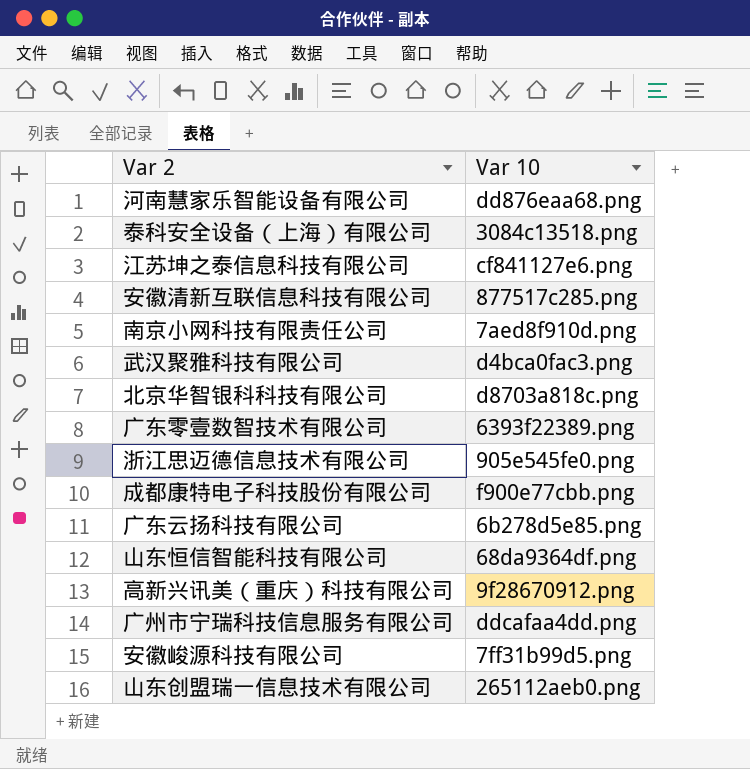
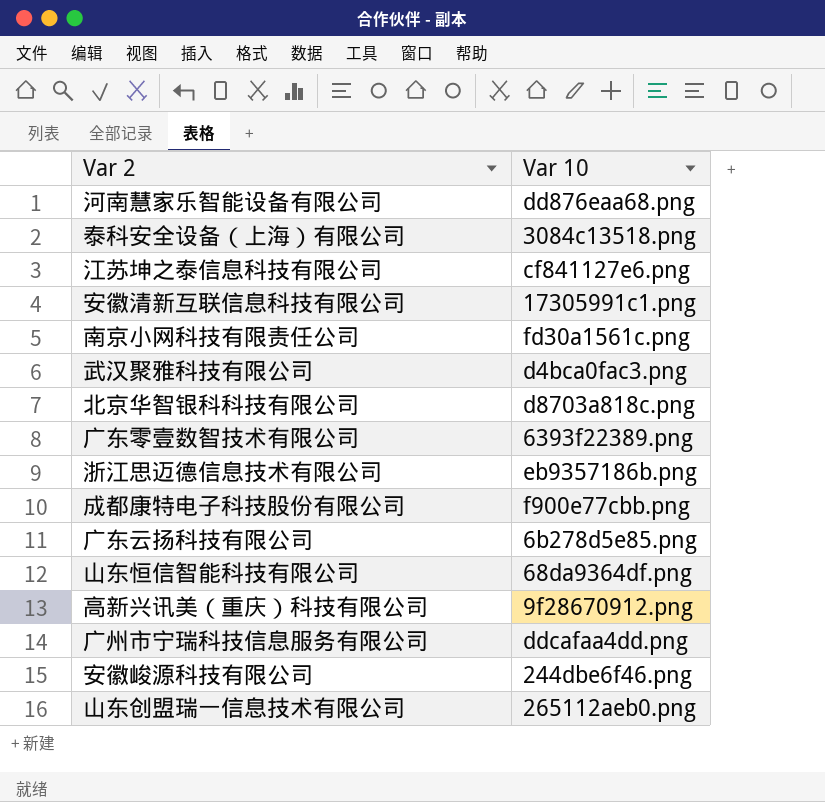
安徽清新互联信息科技有限公司 | Var 10: 877517c285.png -> 17305991c1.png
南京小网科技有限责任公司 | Var 10: 7aed8f910d.png -> fd30a1561c.png
浙江思迈德信息技术有限公司 | Var 10: 905e545fe0.png -> eb9357186b.png
安徽峻源科技有限公司 | Var 10: 7ff31b99d5.png -> 244dbe6f46.png

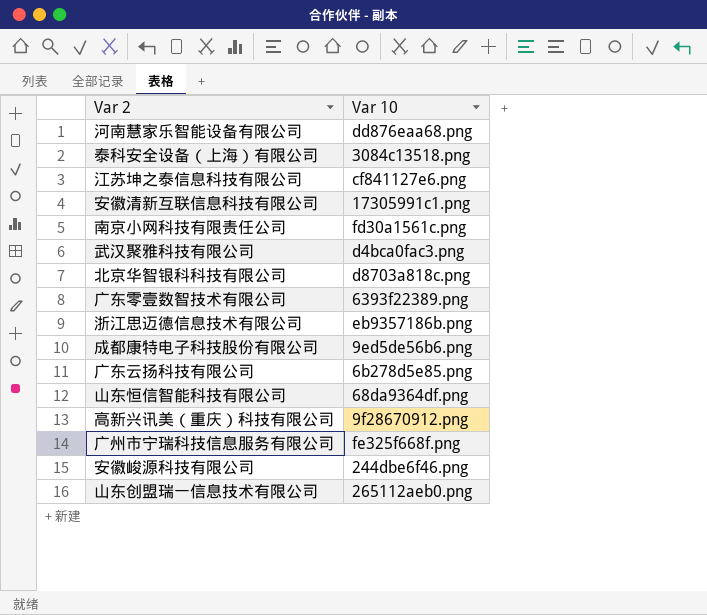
成都康特电子科技股份有限公司 | Var 10: f900e77cbb.png -> 9ed5de56b6.png
广州市宁瑞科技信息服务有限公司 | Var 10: ddcafaa4dd.png -> fe325f668f.png

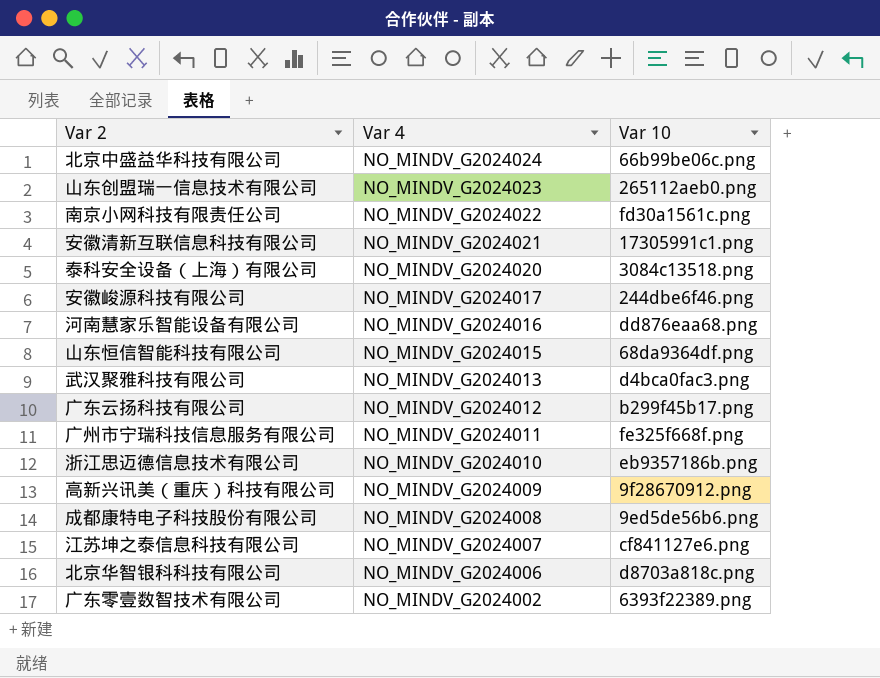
row order: none -> Var 4 descending
column Var 4 | position: none -> 2
row 北京中盛益华科技有限公司: none -> NO_MINDV_G2024024 | 66b99be06c.png
广东云扬科技有限公司 | Var 10: 6b278d5e85.png -> b299f45b17.png

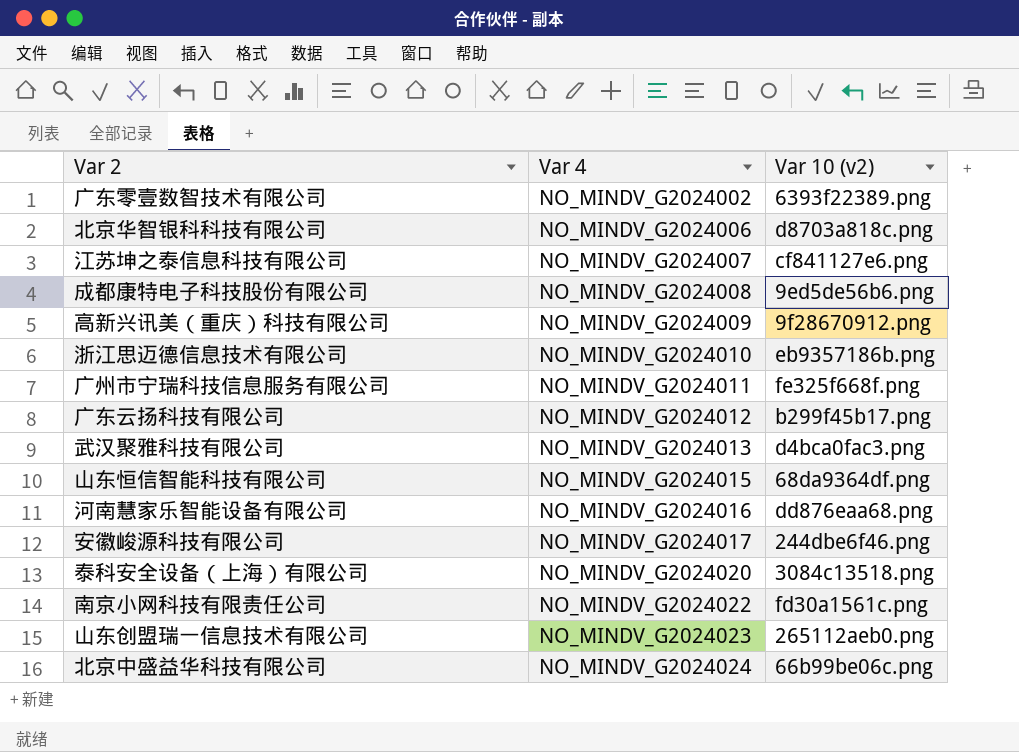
row order: Var 4 descending -> Var 4 ascending
column name: Var 10 -> Var 10 (v2)
row 安徽清新互联信息科技有限公司: NO_MINDV_G2024021 | 17305991c1.png -> none

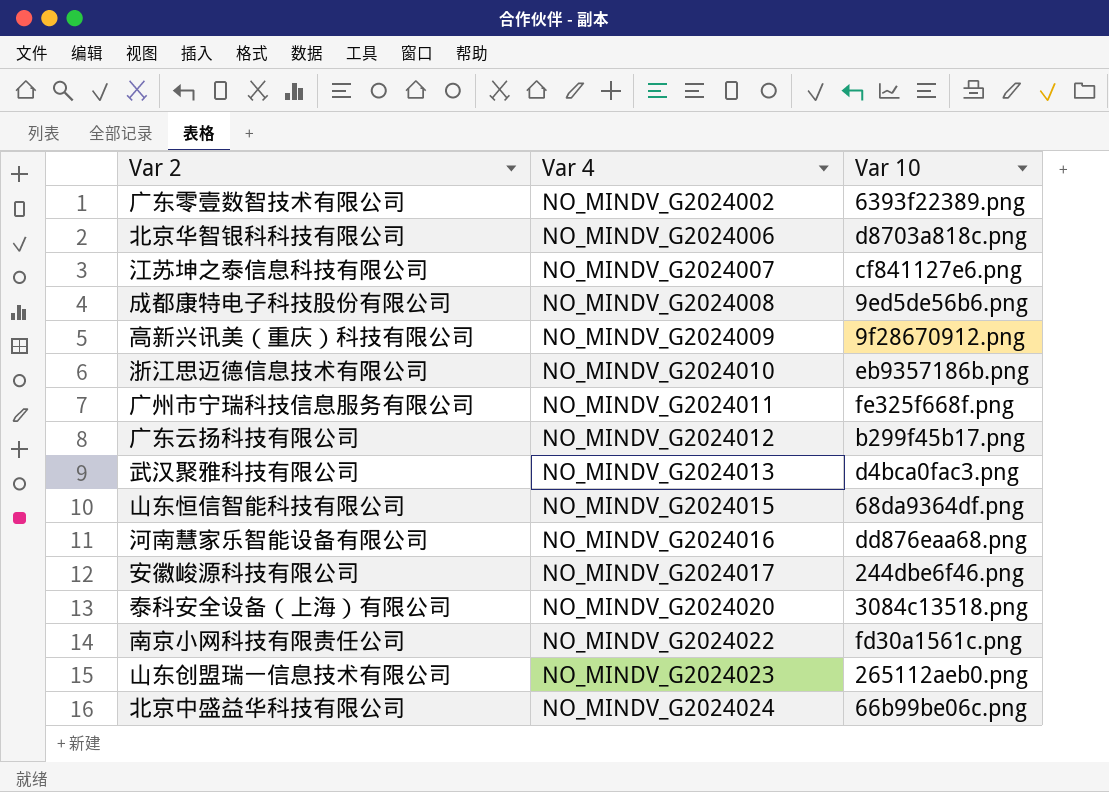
column name: Var 10 (v2) -> Var 10

